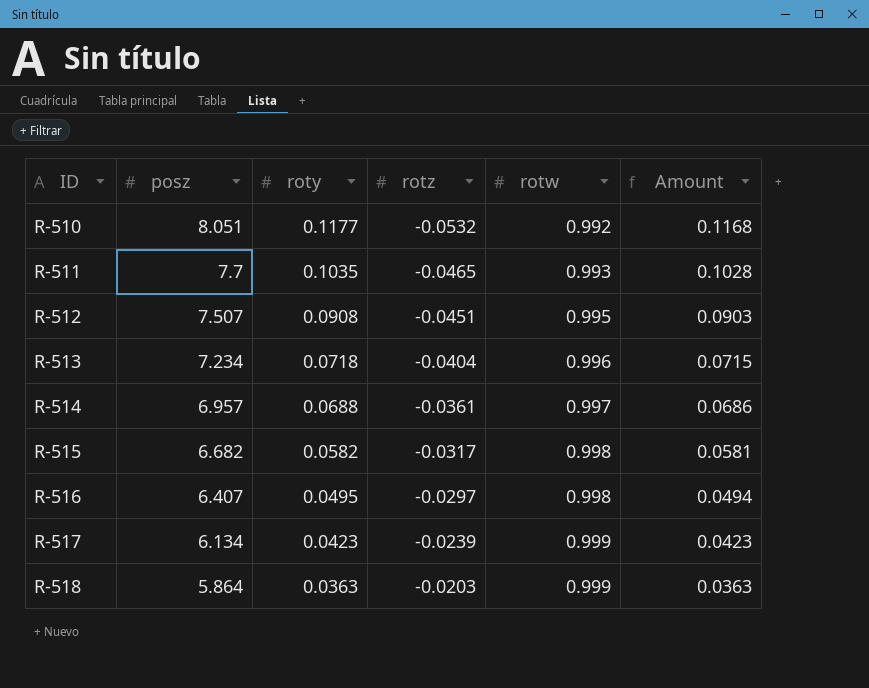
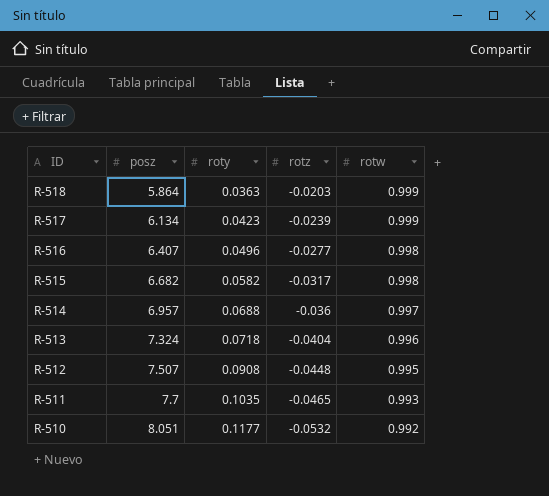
row order: ID ascending -> ID descending
column Amount | formula: [roty] * [rotw] -> none
R-516 | roty: 0.0495 -> 0.0496
R-516 | rotz: -0.0297 -> -0.0277
R-514 | rotz: -0.0361 -> -0.036
R-513 | posz: 7.234 -> 7.324
R-512 | rotz: -0.0451 -> -0.0448

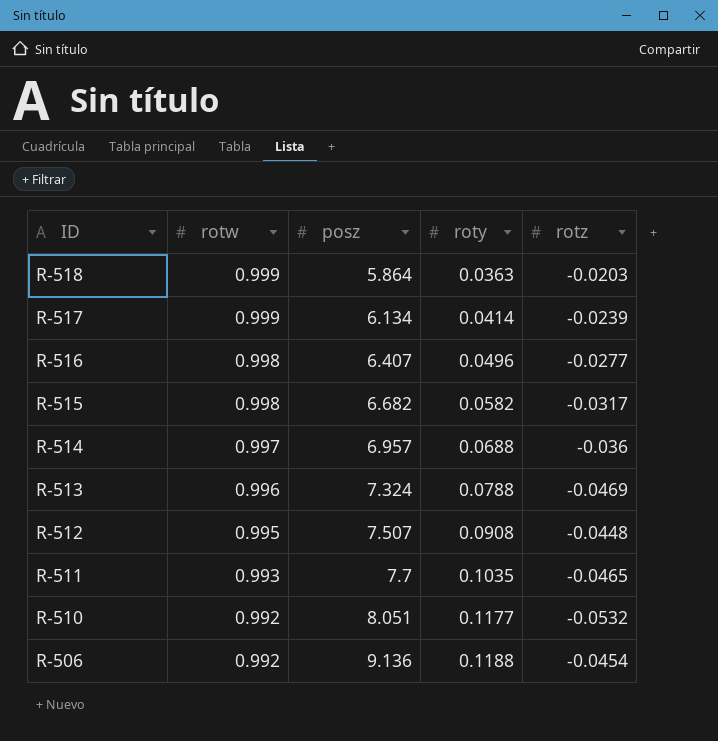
column rotw | position: 5 -> 2
R-517 | roty: 0.0423 -> 0.0414
R-513 | roty: 0.0718 -> 0.0788
R-513 | rotz: -0.0404 -> -0.0469
row R-506: none -> 0.992 | 9.136 | 0.1188 | -0.0454

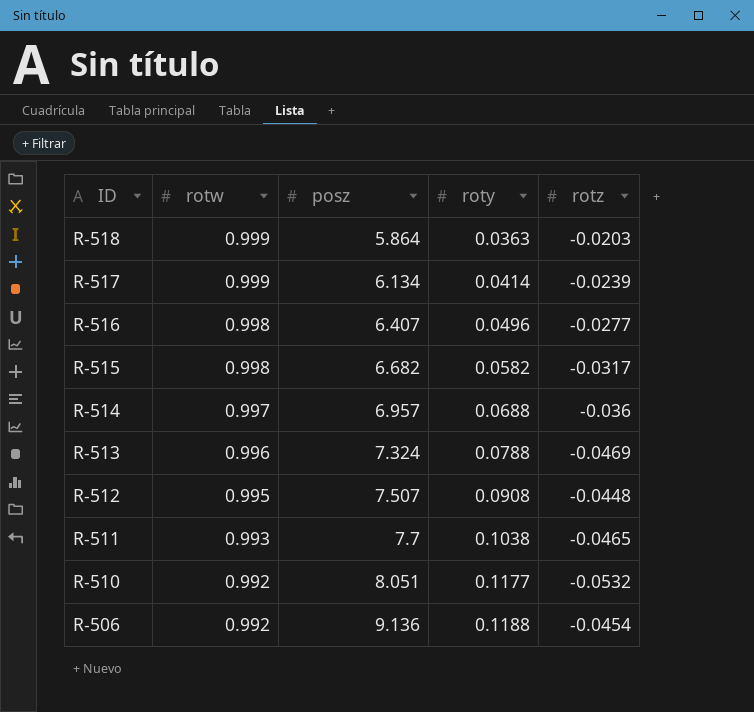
R-511 | roty: 0.1035 -> 0.1038

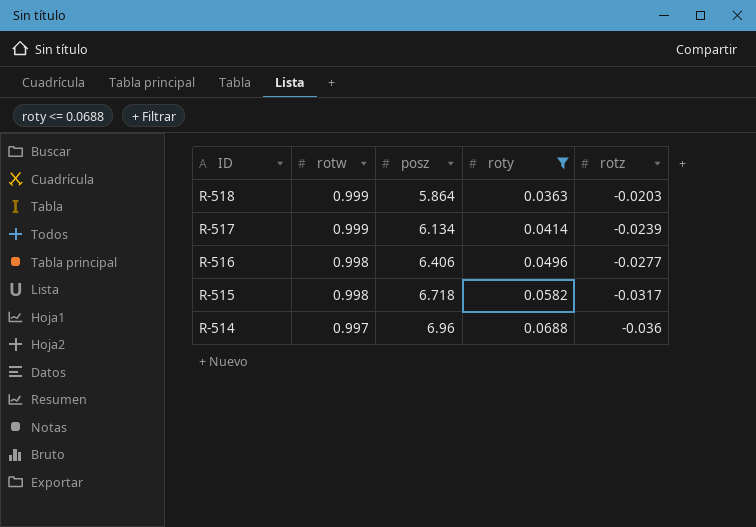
filter: none -> roty <= 0.0688
R-516 | posz: 6.407 -> 6.406
R-515 | posz: 6.682 -> 6.718
R-514 | posz: 6.957 -> 6.96

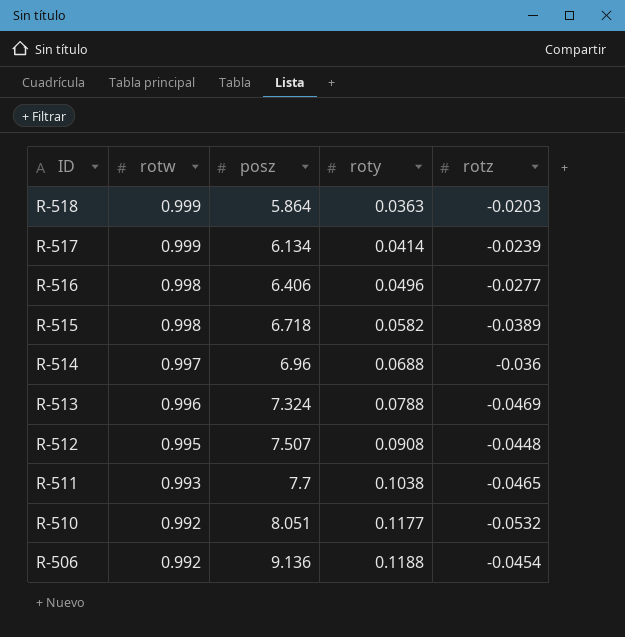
filter: roty <= 0.0688 -> none
R-515 | rotz: -0.0317 -> -0.0389

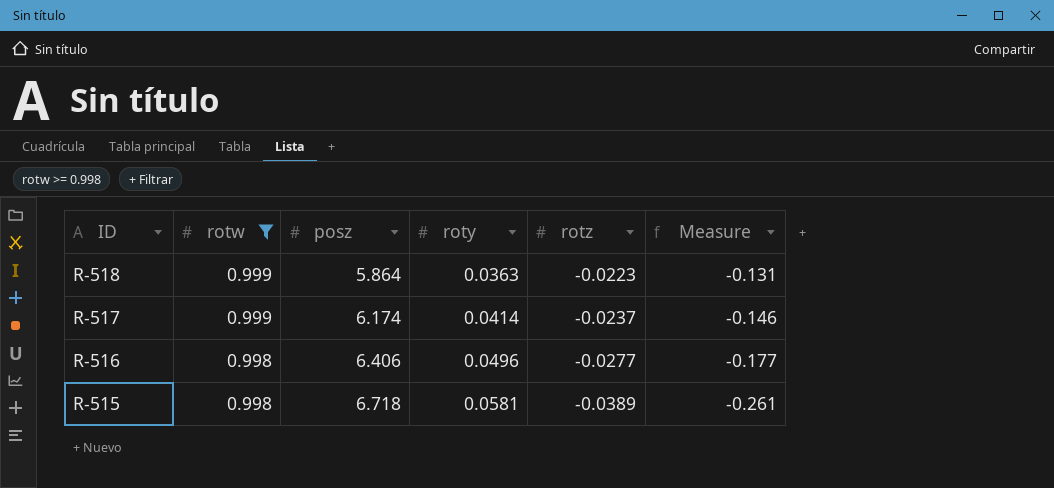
filter: none -> rotw >= 0.998
column Measure | formula: none -> [posz] * [rotz]
R-518 | rotz: -0.0203 -> -0.0223
R-517 | posz: 6.134 -> 6.174
R-517 | rotz: -0.0239 -> -0.0237
R-515 | roty: 0.0582 -> 0.0581

